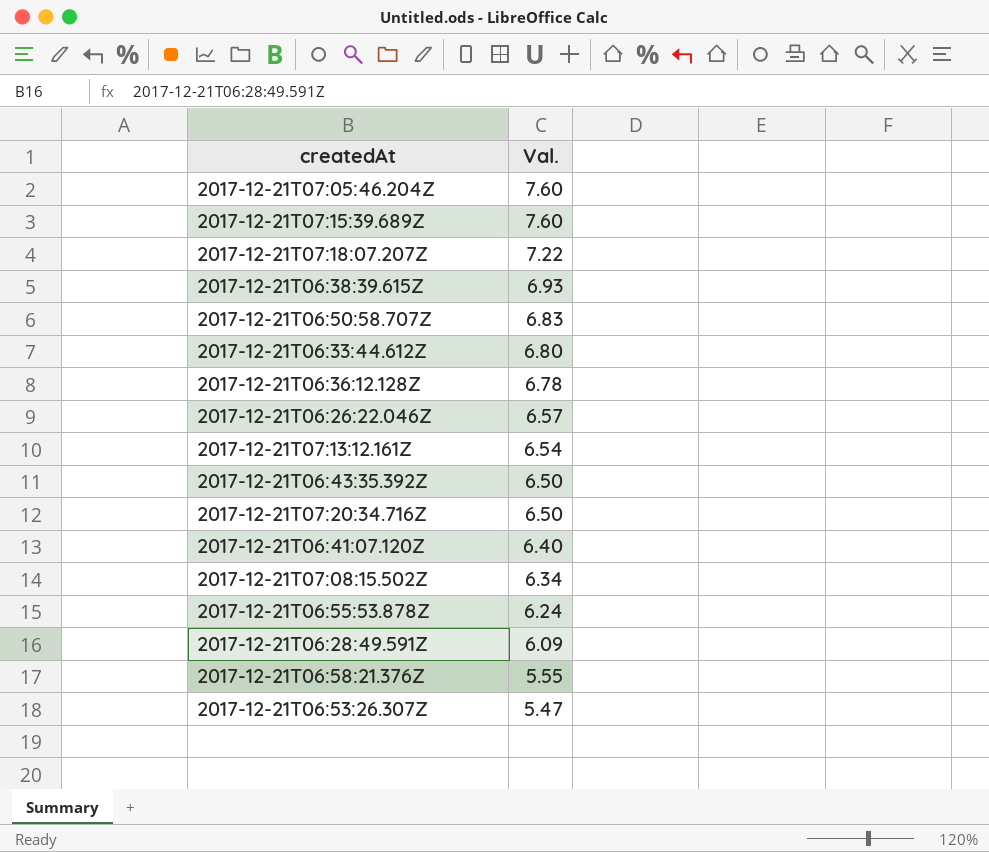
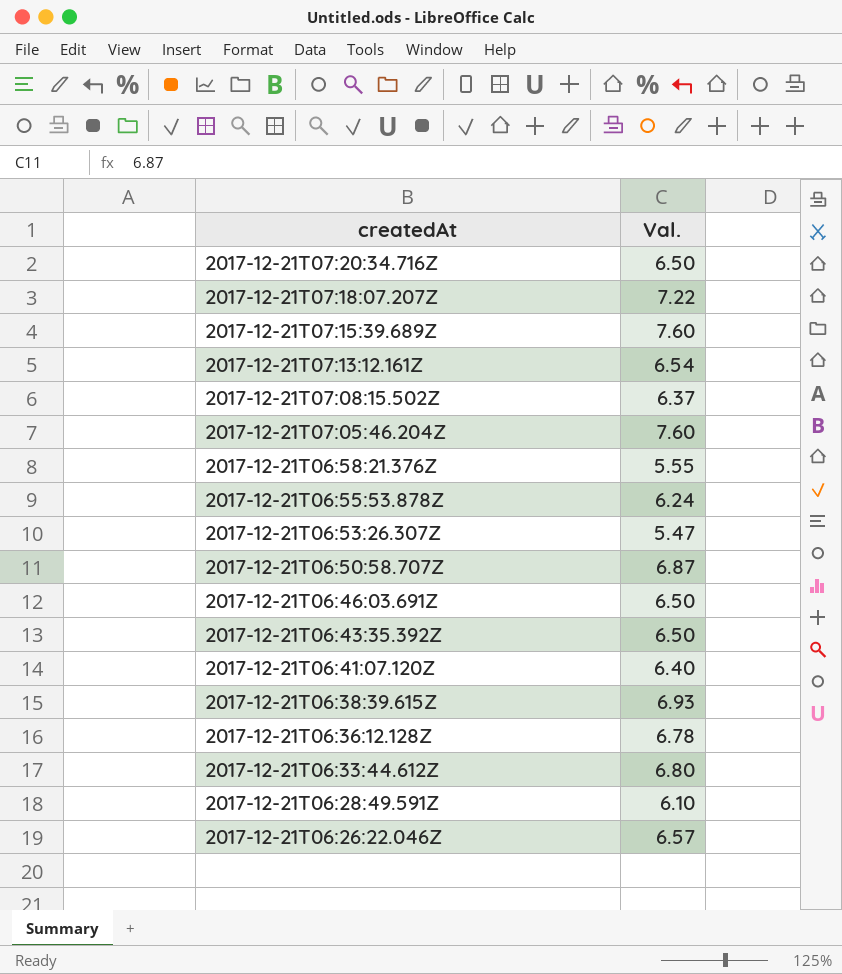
row order: Val. descending -> createdAt descending
2017-12-21T07:08:15.502Z | Val.: 6.34 -> 6.37
2017-12-21T06:50:58.707Z | Val.: 6.83 -> 6.87
row 2017-12-21T06:46:03.691Z: none -> 6.50
2017-12-21T06:28:49.591Z | Val.: 6.09 -> 6.10

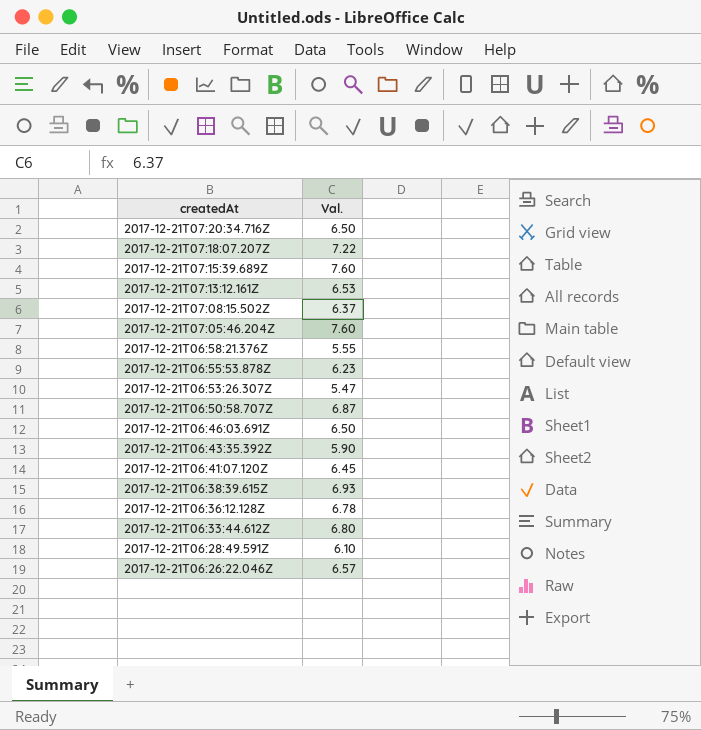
2017-12-21T07:13:12.161Z | Val.: 6.54 -> 6.53
2017-12-21T06:55:53.878Z | Val.: 6.24 -> 6.23
2017-12-21T06:43:35.392Z | Val.: 6.50 -> 5.90
2017-12-21T06:41:07.120Z | Val.: 6.40 -> 6.45

